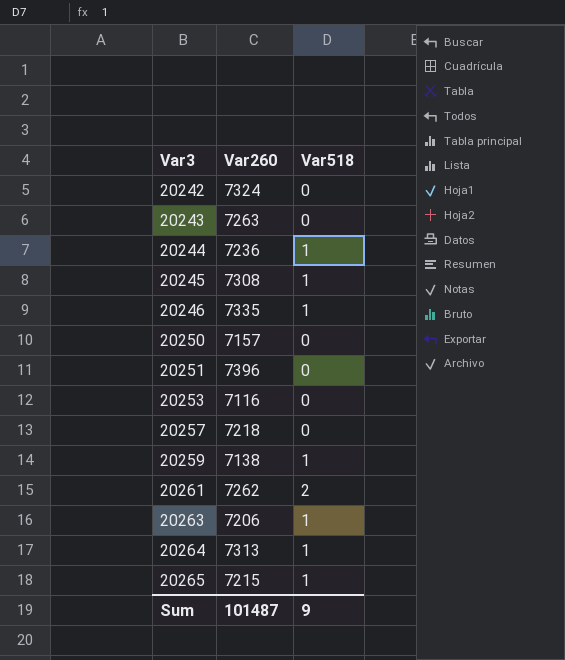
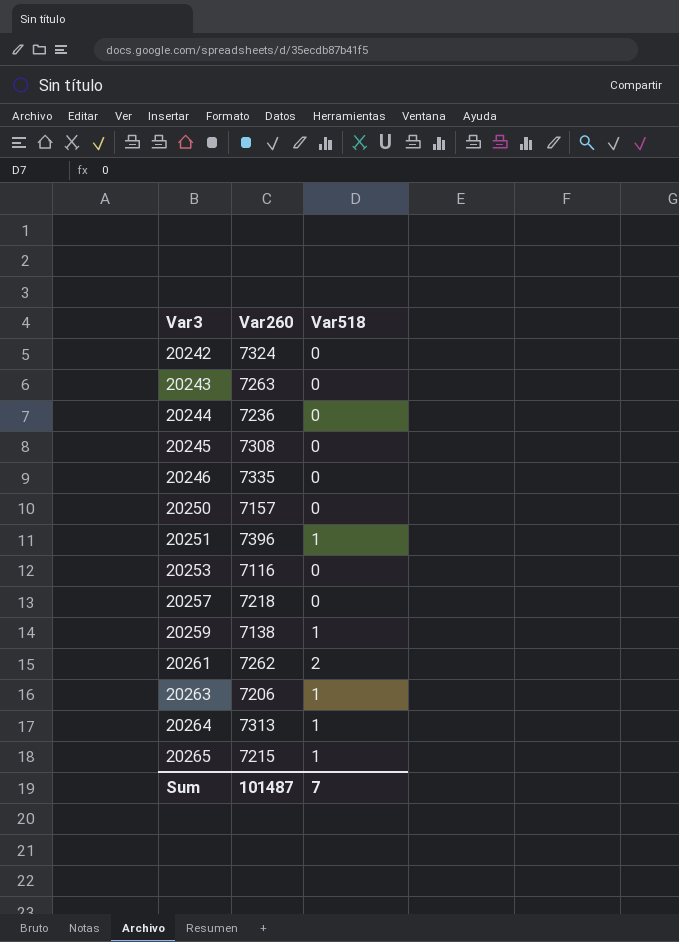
20244 | Var518: 1 -> 0
20245 | Var518: 1 -> 0
20246 | Var518: 1 -> 0
20251 | Var518: 0 -> 1
Sum | Var518: 9 -> 7

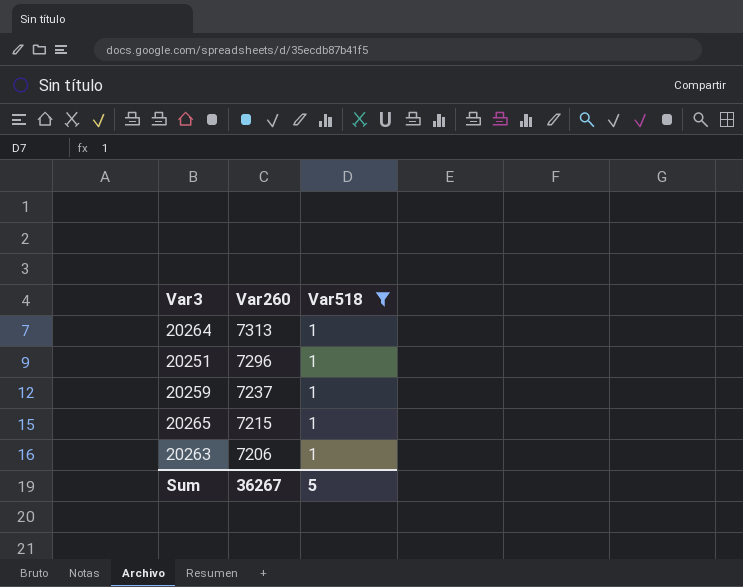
filter: none -> Var518 = 1
row order: Var3 ascending -> Var260 descending
20251 | Var260: 7396 -> 7296
20259 | Var260: 7138 -> 7237
Sum | Var260: 101487 -> 36267
Sum | Var518: 7 -> 5

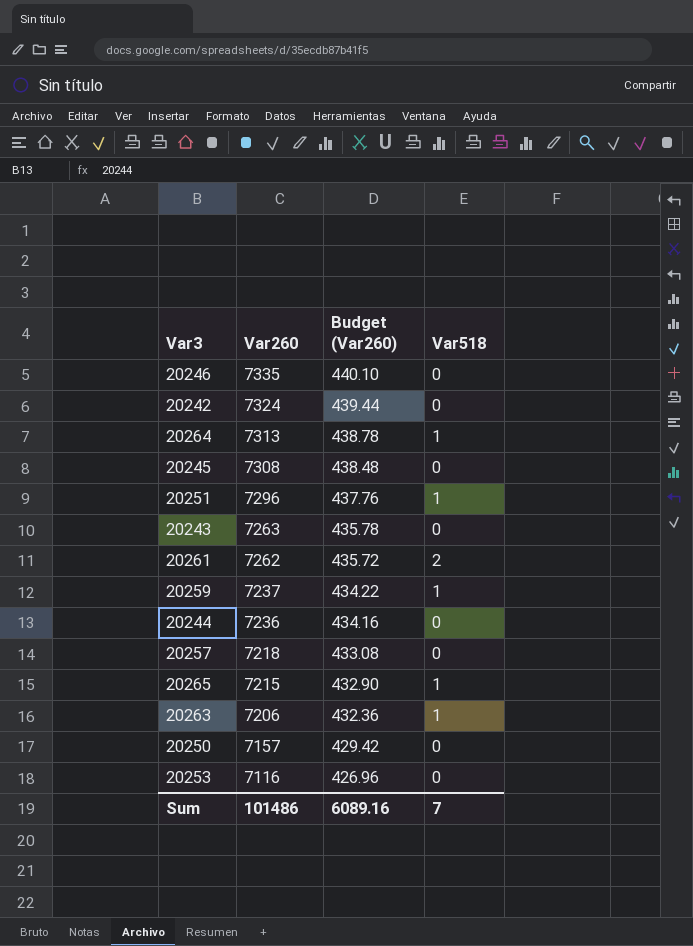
filter: Var518 = 1 -> none
column Budget (Var260) | formula: none -> [Var260] * 0.06
Sum | Var260: 36267 -> 101486
Sum | Var518: 5 -> 7

